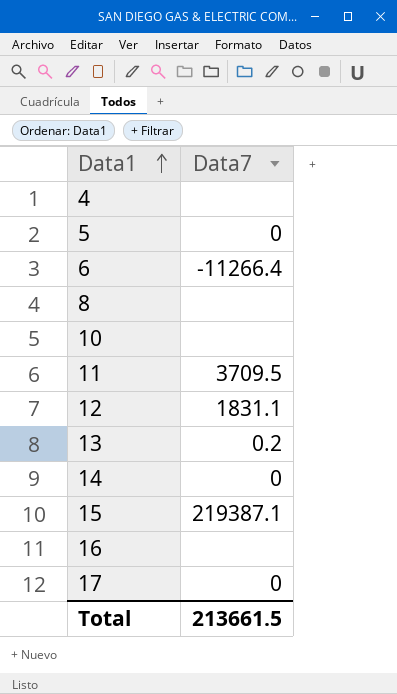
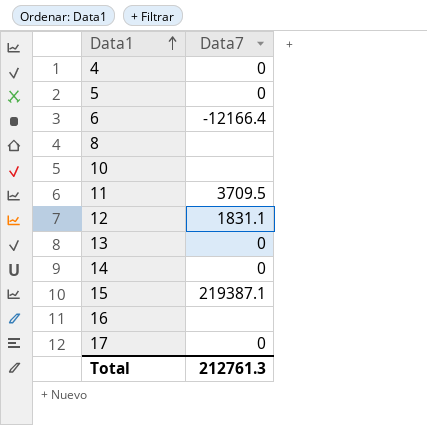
4 | Data7: none -> 0
6 | Data7: -11266.4 -> -12166.4
13 | Data7: 0.2 -> 0
Total | Data7: 213661.5 -> 212761.3

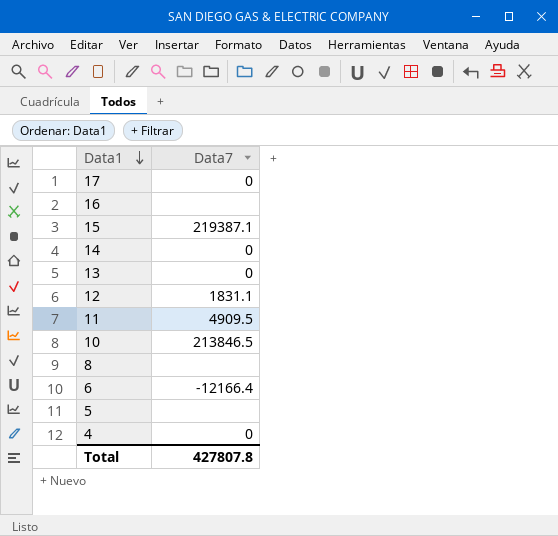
row order: Data1 ascending -> Data1 descending
11 | Data7: 3709.5 -> 4909.5
10 | Data7: none -> 213846.5
5 | Data7: 0 -> none
Total | Data7: 212761.3 -> 427807.8

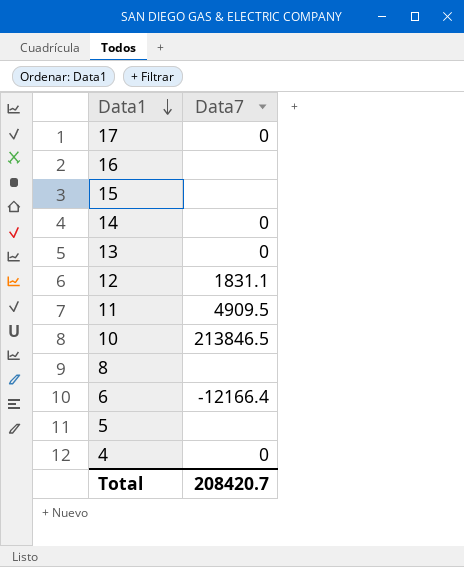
15 | Data7: 219387.1 -> none
Total | Data7: 427807.8 -> 208420.7

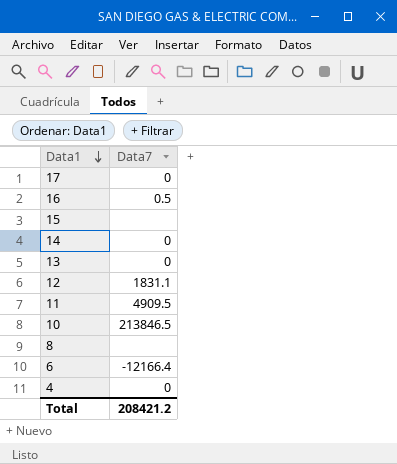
row 5: none -> none
16 | Data7: none -> 0.5
Total | Data7: 208420.7 -> 208421.2

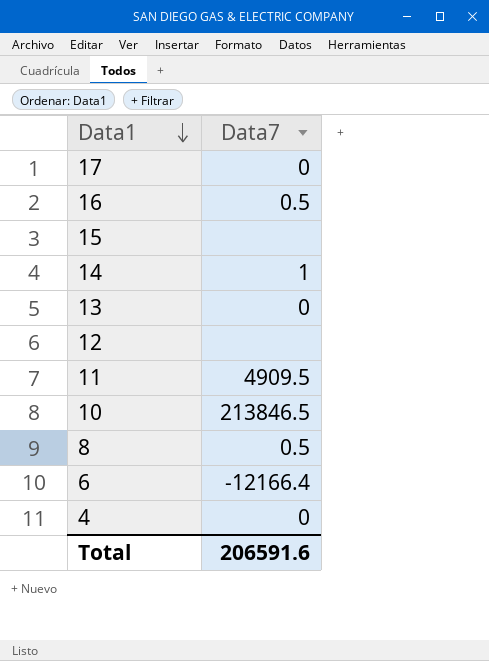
14 | Data7: 0 -> 1
12 | Data7: 1831.1 -> none
8 | Data7: none -> 0.5
Total | Data7: 208421.2 -> 206591.6

